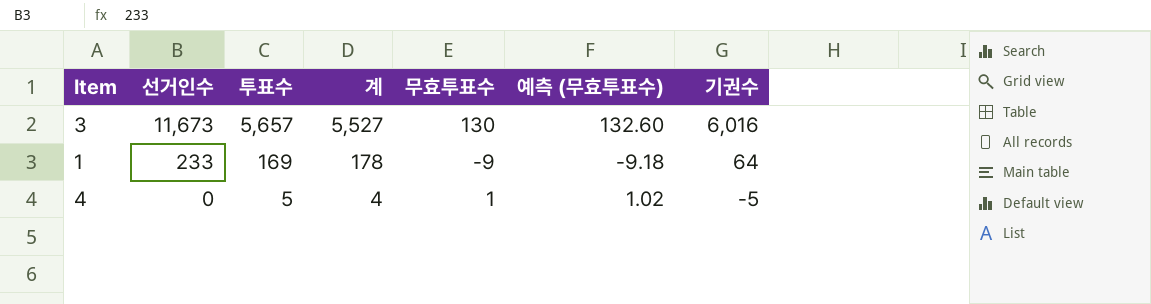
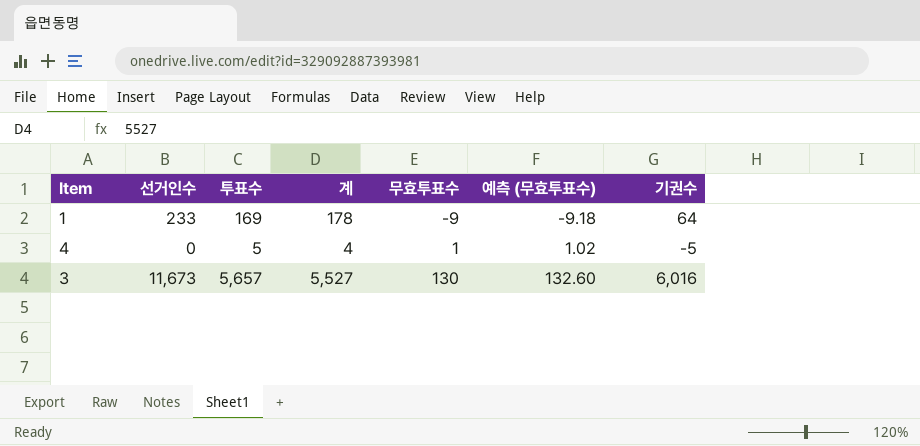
row order: 선거인수 descending -> 무효투표수 ascending

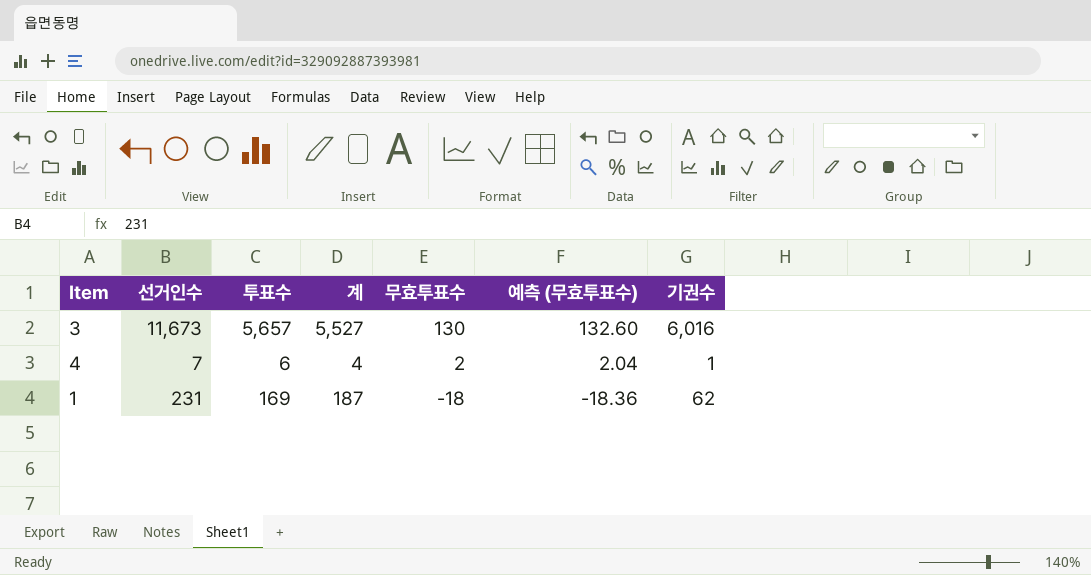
row order: 무효투표수 ascending -> 무효투표수 descending
4 | 선거인수: 0 -> 7
4 | 투표수: 5 -> 6
4 | 무효투표수: 1 -> 2
4 | 예측 (무효투표수): 1.02 -> 2.04
4 | 기권수: -5 -> 1
1 | 선거인수: 233 -> 231
1 | 계: 178 -> 187
1 | 무효투표수: -9 -> -18
1 | 예측 (무효투표수): -9.18 -> -18.36
1 | 기권수: 64 -> 62

